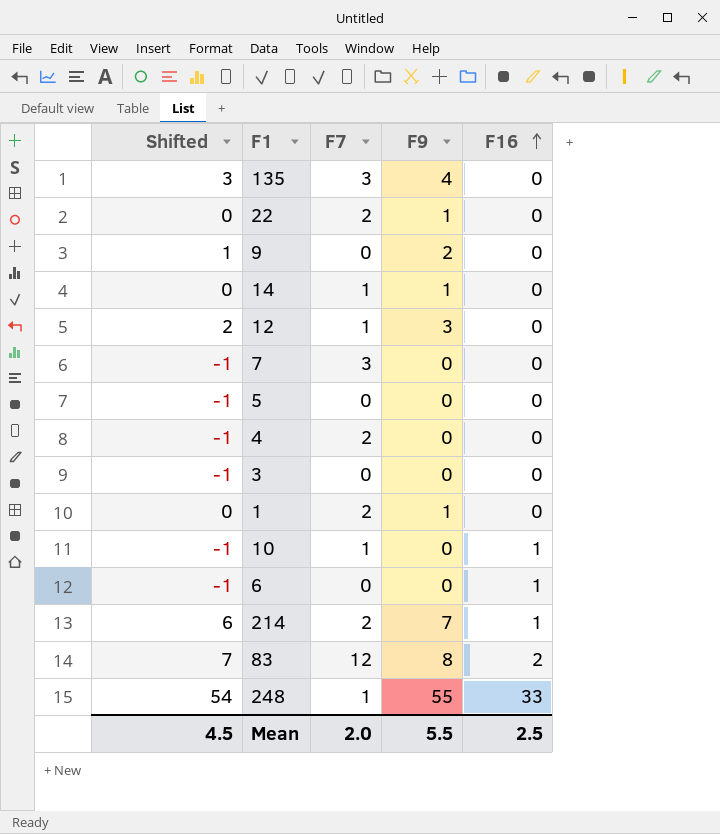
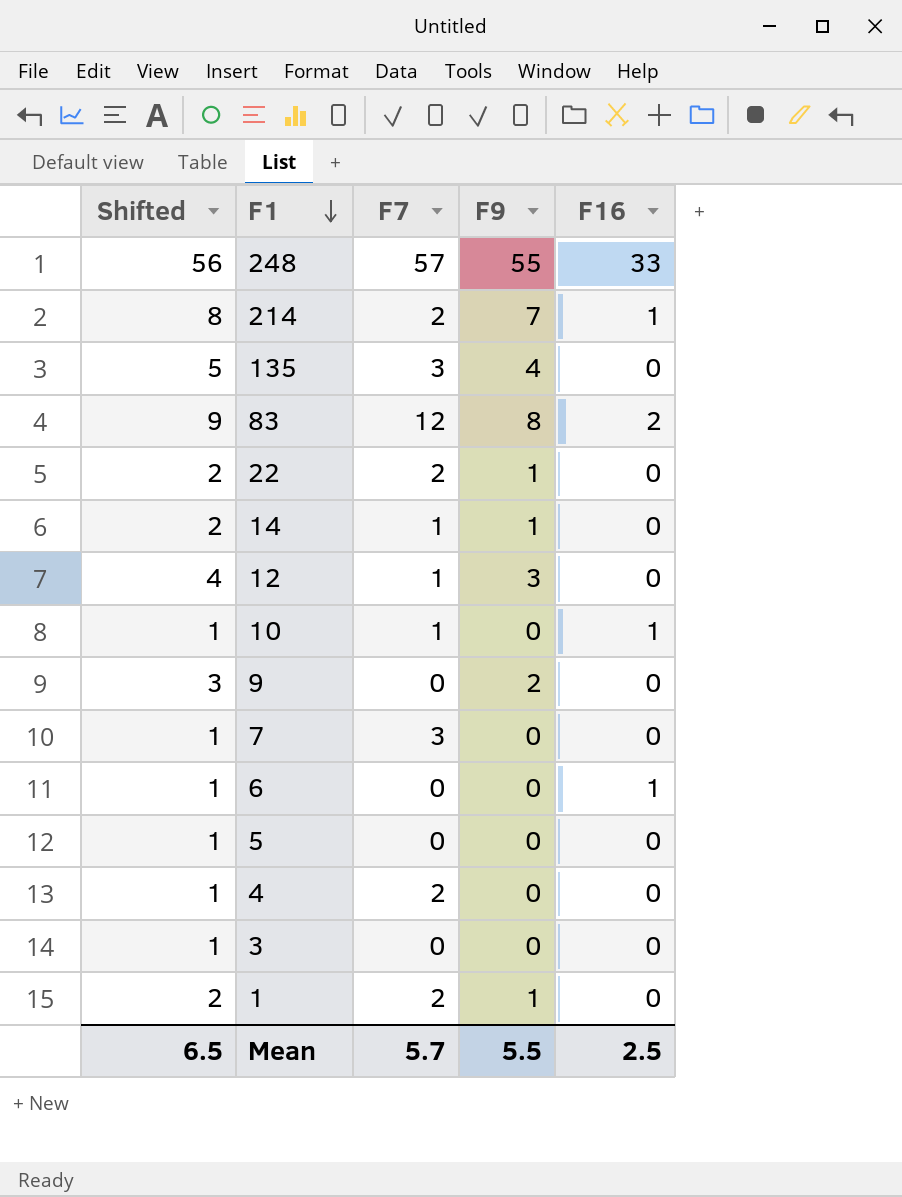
row order: F16 ascending -> F1 descending
column Shifted | formula: [F9] - 1 -> [F9] + 1
248 | F7: 1 -> 57
Mean | Shifted: 4.5 -> 6.5
Mean | F7: 2.0 -> 5.7

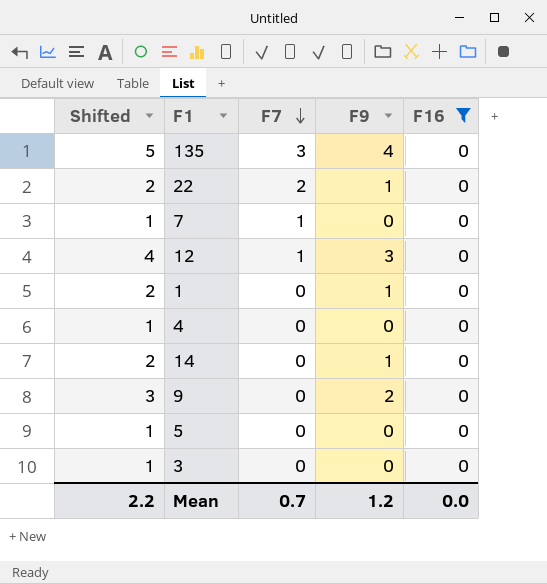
filter: none -> F16 = 0
row order: F1 descending -> F7 descending
7 | F7: 3 -> 1
1 | F7: 2 -> 0
4 | F7: 2 -> 0
14 | F7: 1 -> 0
Mean | Shifted: 6.5 -> 2.2
Mean | F7: 5.7 -> 0.7
Mean | F9: 5.5 -> 1.2
Mean | F16: 2.5 -> 0.0

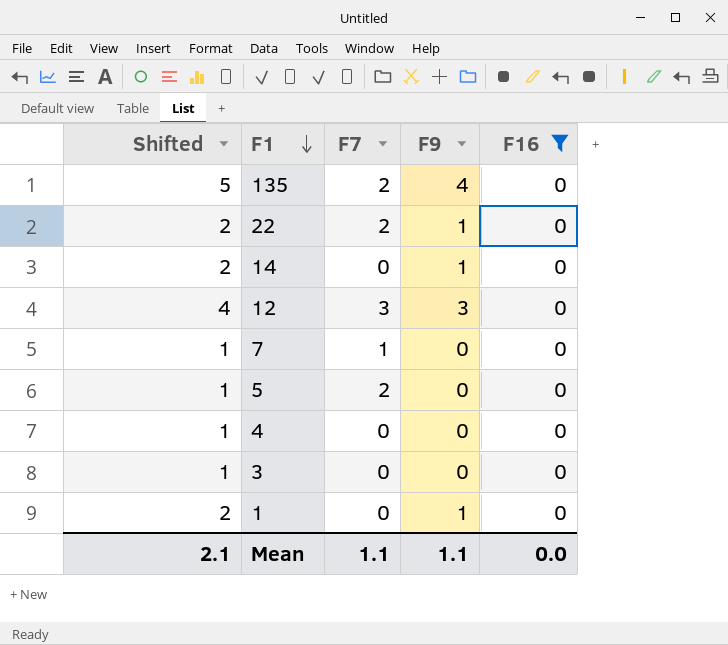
row order: F7 descending -> F1 descending
row 9: 3 | 0 | 2 | 0 -> none
135 | F7: 3 -> 2
12 | F7: 1 -> 3
5 | F7: 0 -> 2
Mean | Shifted: 2.2 -> 2.1
Mean | F7: 0.7 -> 1.1
Mean | F9: 1.2 -> 1.1

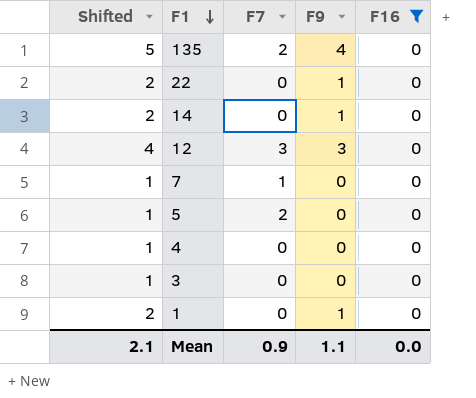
22 | F7: 2 -> 0
Mean | F7: 1.1 -> 0.9

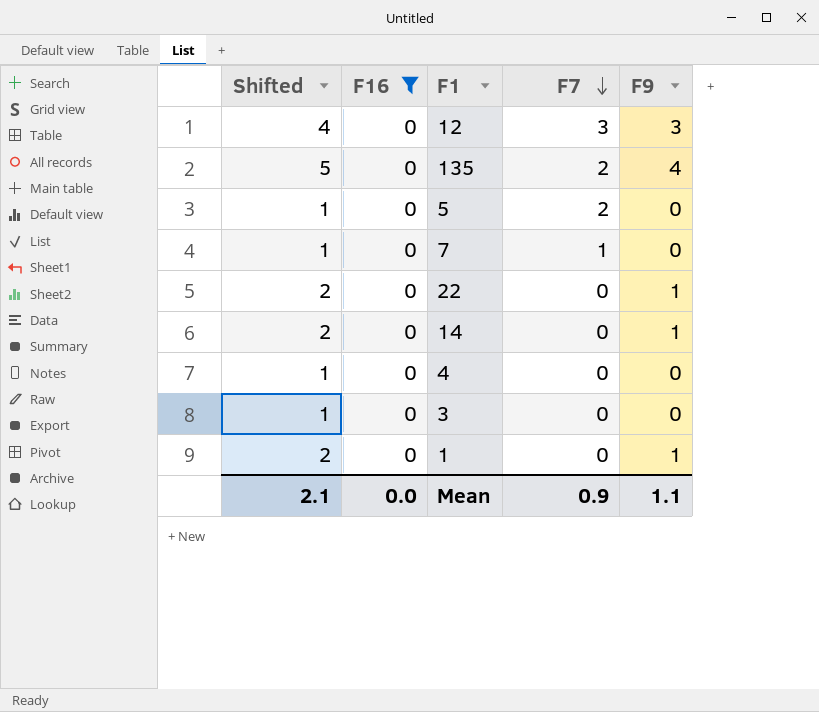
row order: F1 descending -> F7 descending
column F16 | position: 5 -> 2

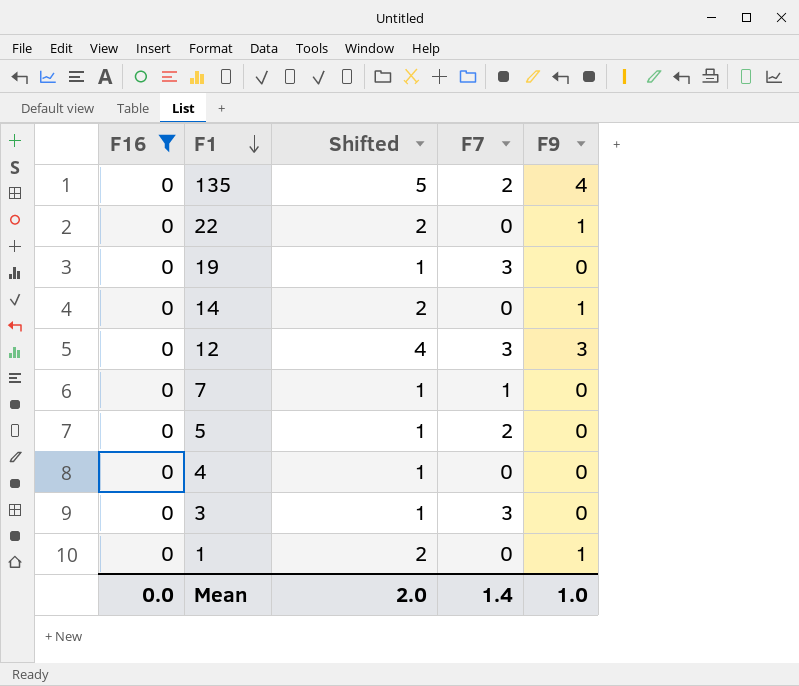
row order: F7 descending -> F1 descending
column Shifted | position: 1 -> 3
row 19: none -> 0 | 1 | 3 | 0
3 | F7: 0 -> 3
Mean | Shifted: 2.1 -> 2.0
Mean | F7: 0.9 -> 1.4
Mean | F9: 1.1 -> 1.0

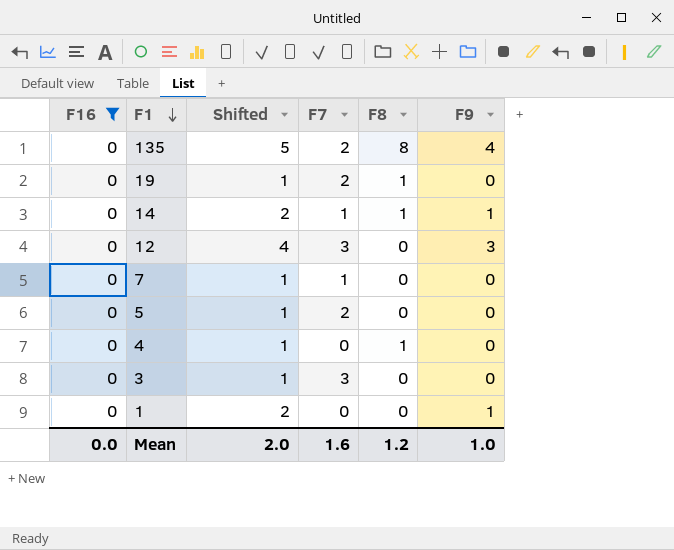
column F8 | position: none -> 5
row 22: 0 | 2 | 0 | 1 -> none
19 | F7: 3 -> 2
14 | F7: 0 -> 1
Mean | F7: 1.4 -> 1.6

